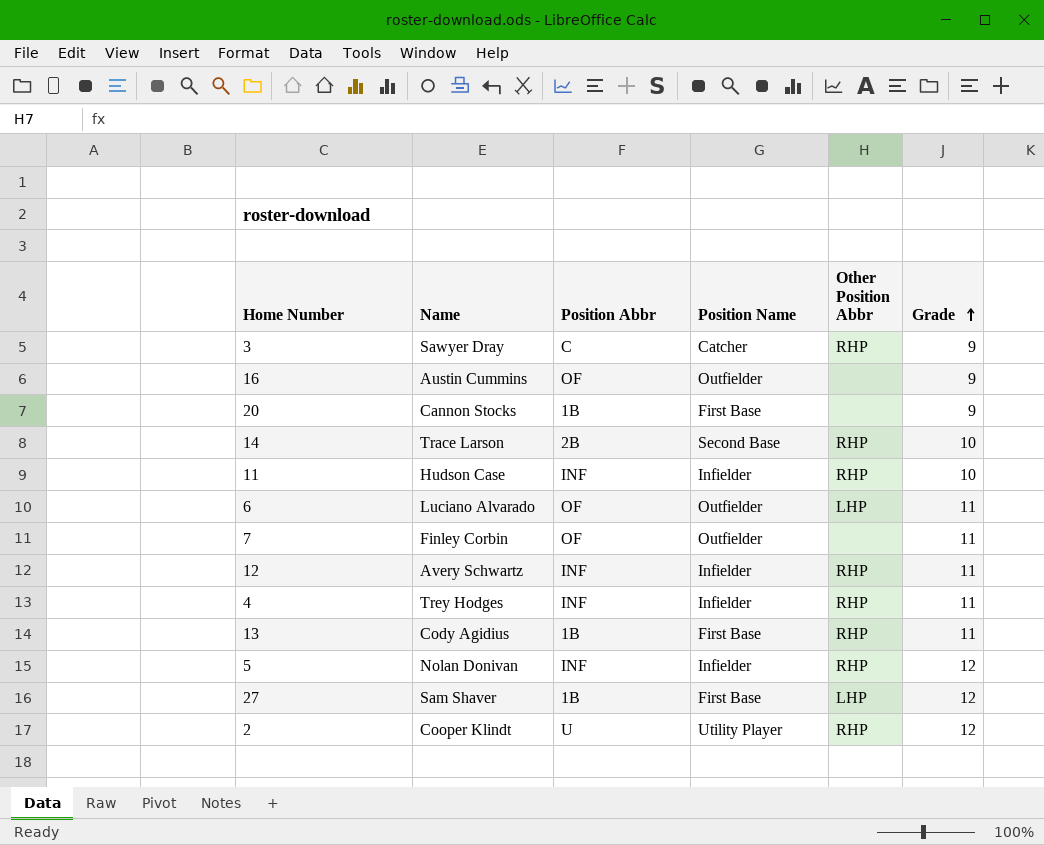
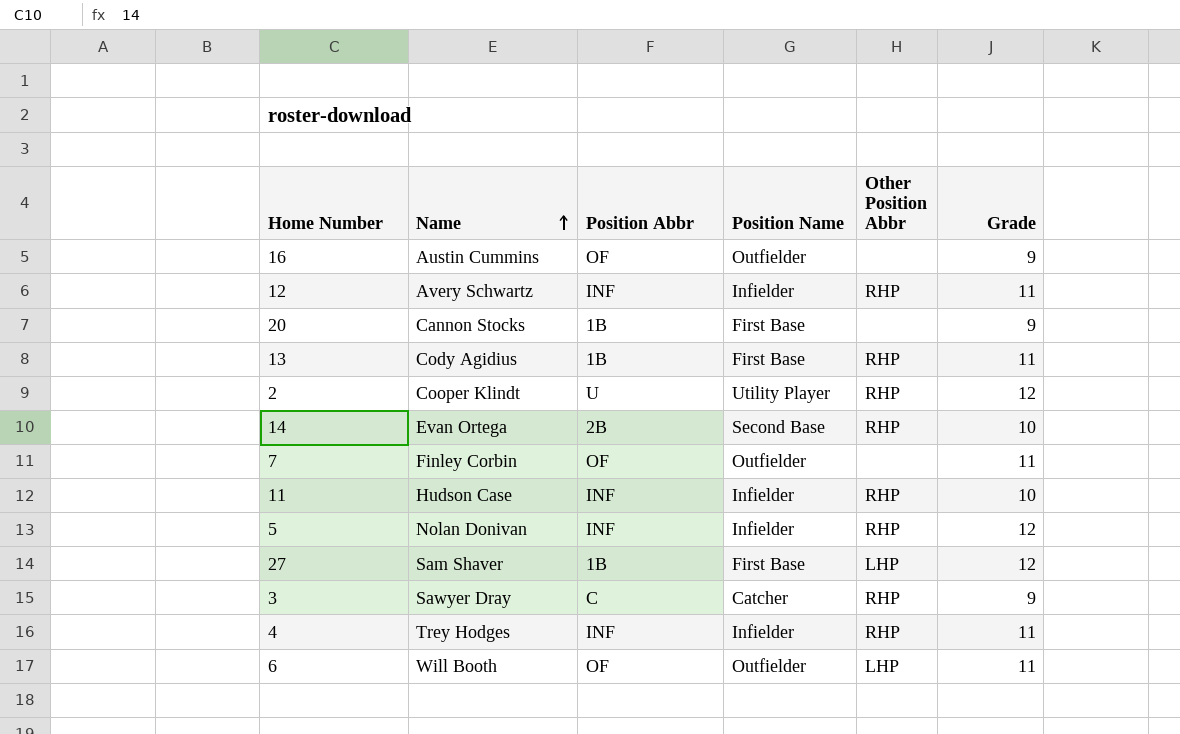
row order: Grade ascending -> Name ascending
14 | Name: Trace Larson -> Evan Ortega
6 | Name: Luciano Alvarado -> Will Booth

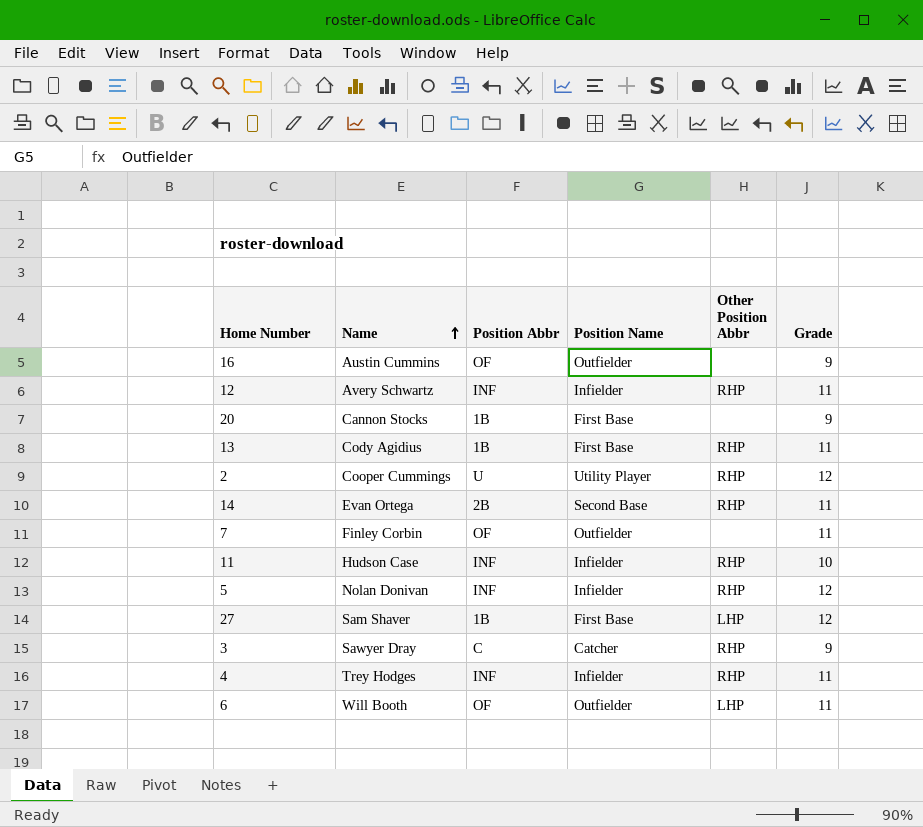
2 | Name: Cooper Klindt -> Cooper Cummings
14 | Grade: 10 -> 11

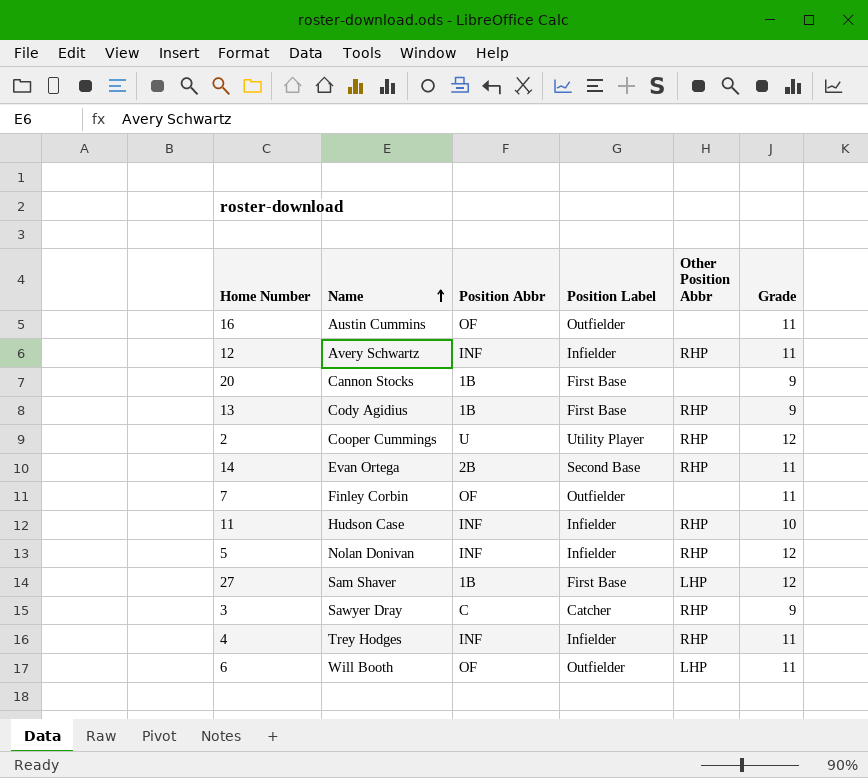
column name: Position Name -> Position Label
16 | Grade: 9 -> 11
13 | Grade: 11 -> 9

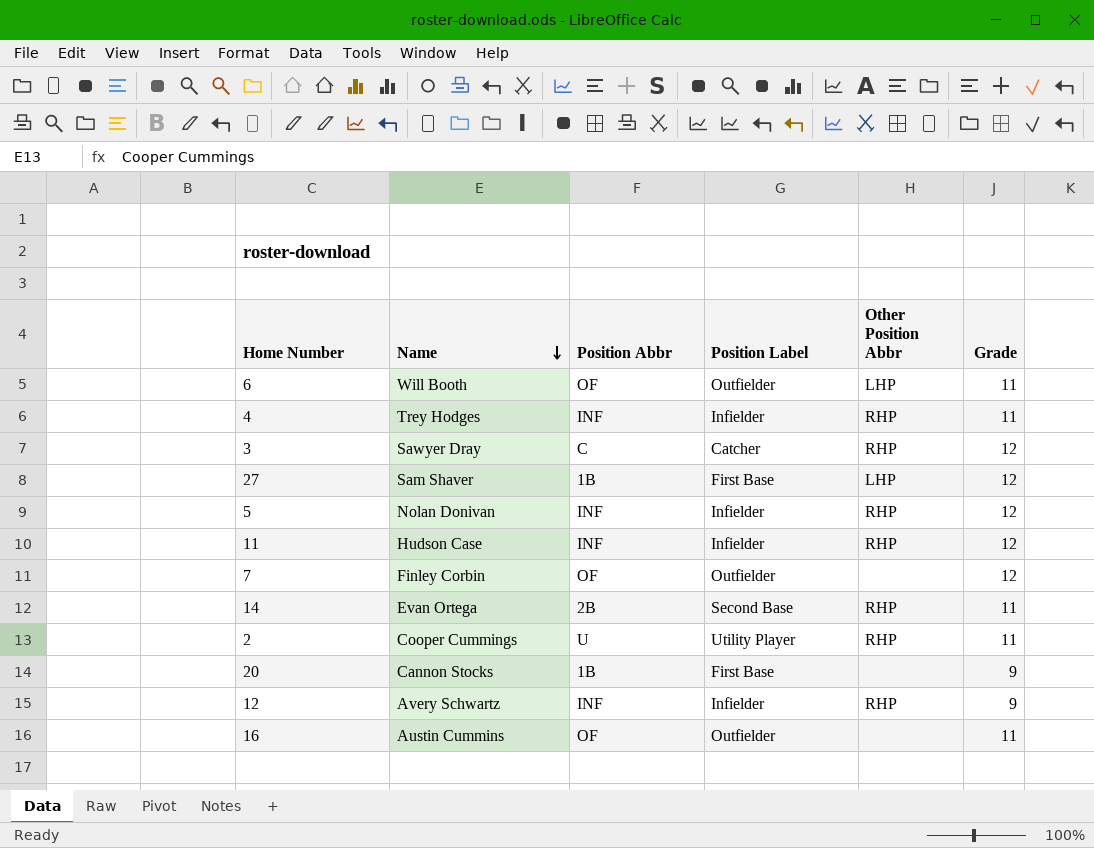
row order: Name ascending -> Name descending
row 13: Cody Agidius | 1B | First Base | RHP | 9 -> none
3 | Grade: 9 -> 12
11 | Grade: 10 -> 12
7 | Grade: 11 -> 12
2 | Grade: 12 -> 11
12 | Grade: 11 -> 9

